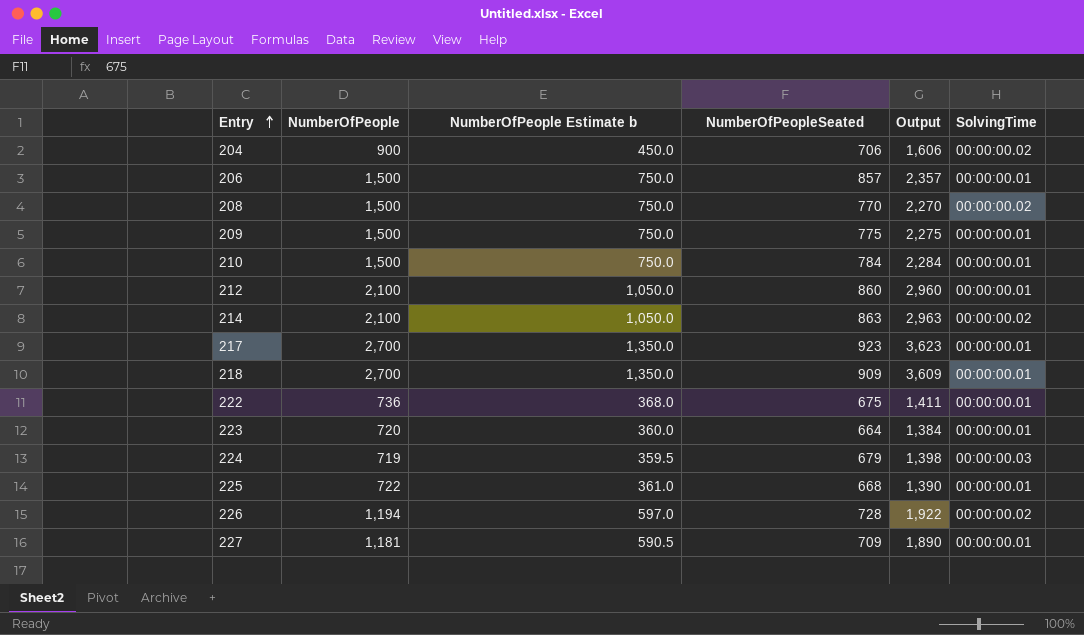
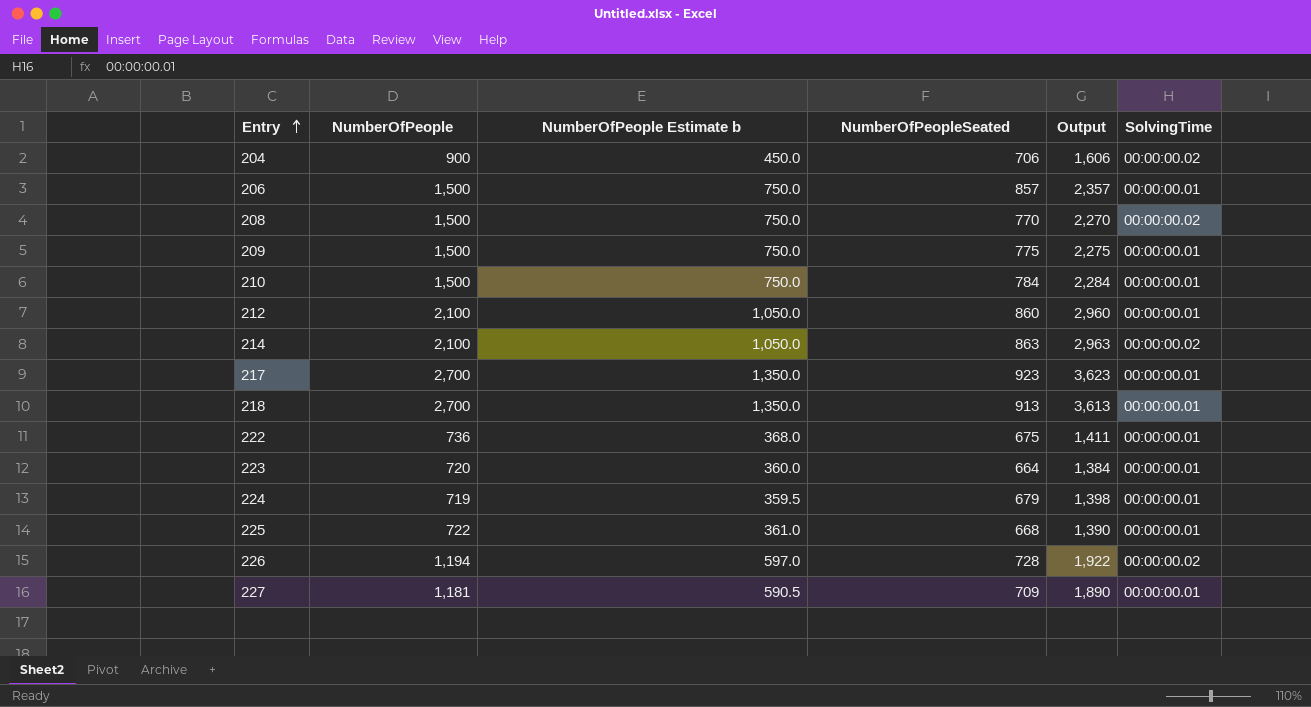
218 | NumberOfPeopleSeated: 909 -> 913
218 | Output: 3,609 -> 3,613
224 | SolvingTime: 00:00:00.03 -> 00:00:00.01

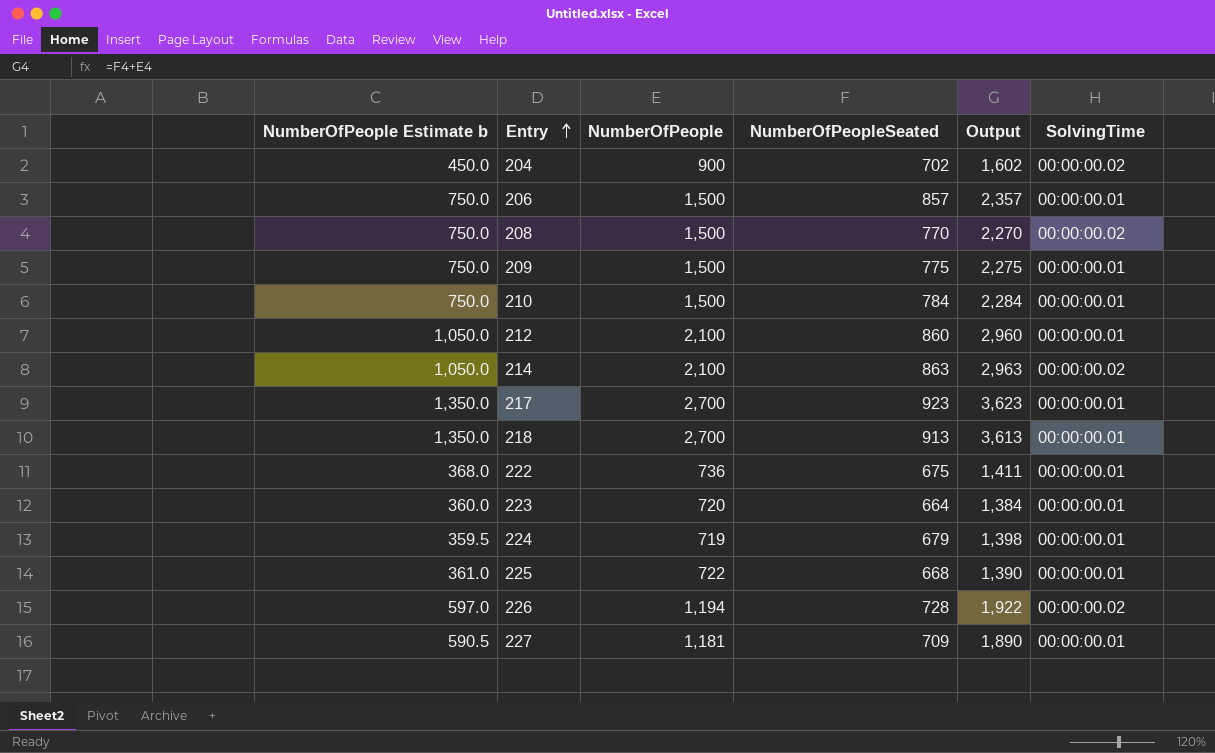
column NumberOfPeople Estimate b | position: 3 -> 1
204 | NumberOfPeopleSeated: 706 -> 702
204 | Output: 1,606 -> 1,602

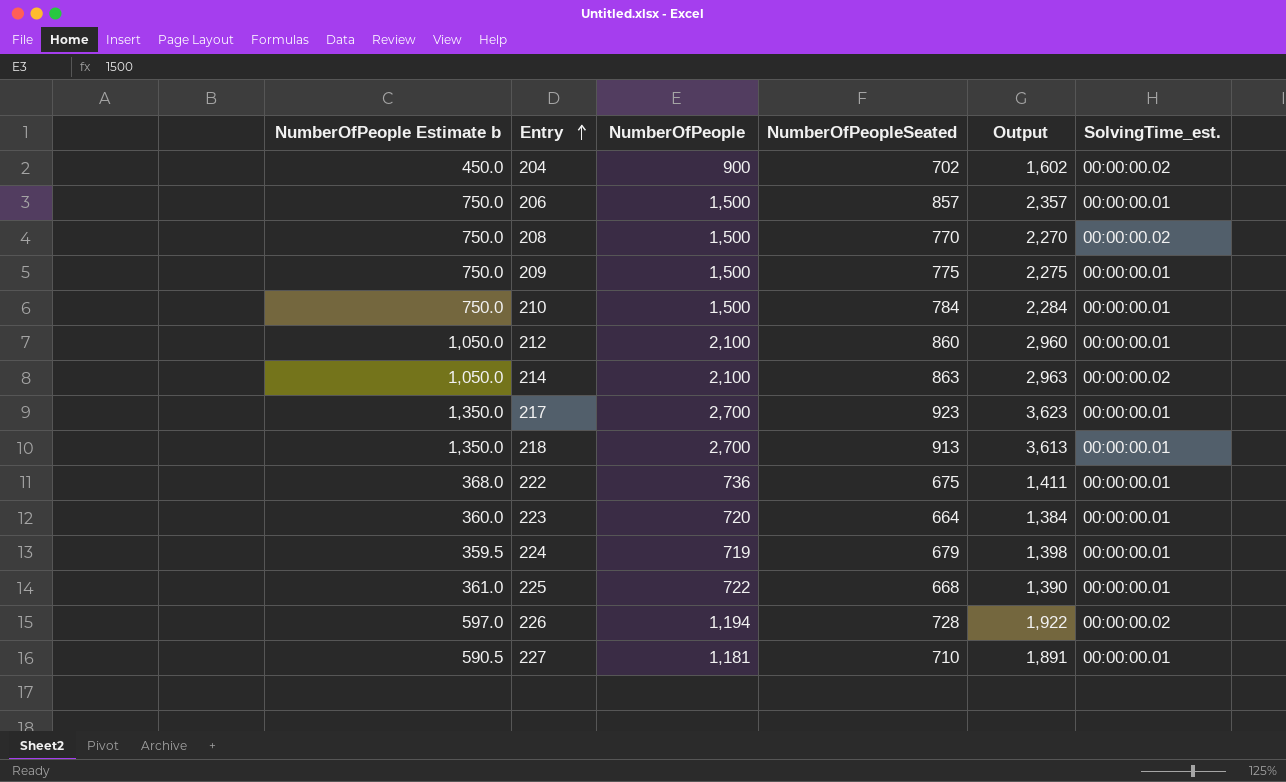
column name: SolvingTime -> SolvingTime_est.
227 | NumberOfPeopleSeated: 709 -> 710
227 | Output: 1,890 -> 1,891

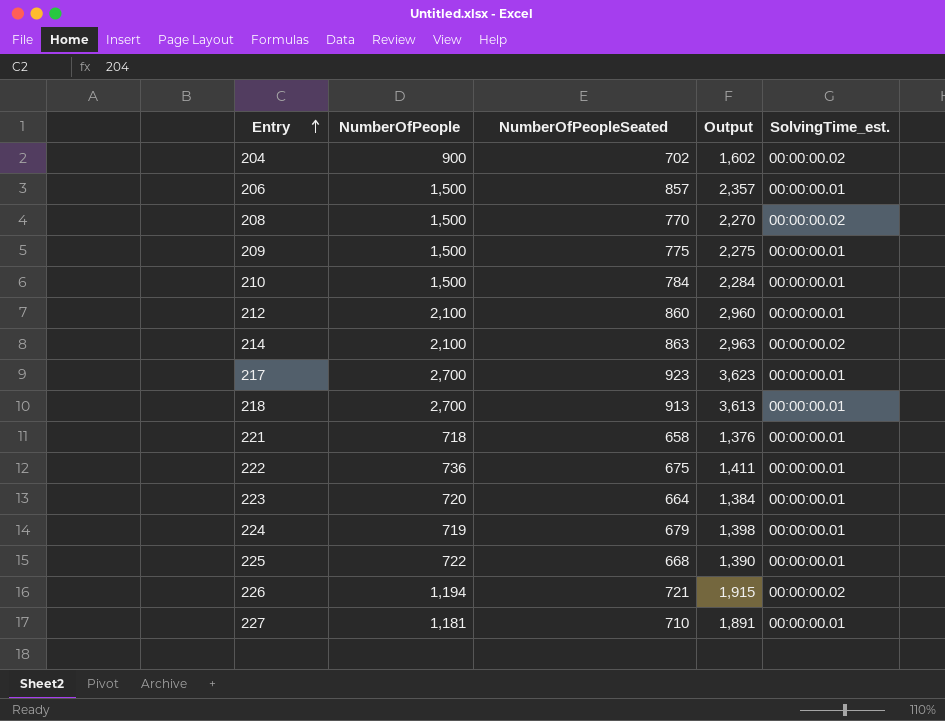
column NumberOfPeople Estimate b | formula: [NumberOfPeople] * 0.5 -> none
row 221: none -> 718 | 658 | 1,376 | 00:00:00.01
226 | NumberOfPeopleSeated: 728 -> 721
226 | Output: 1,922 -> 1,915

